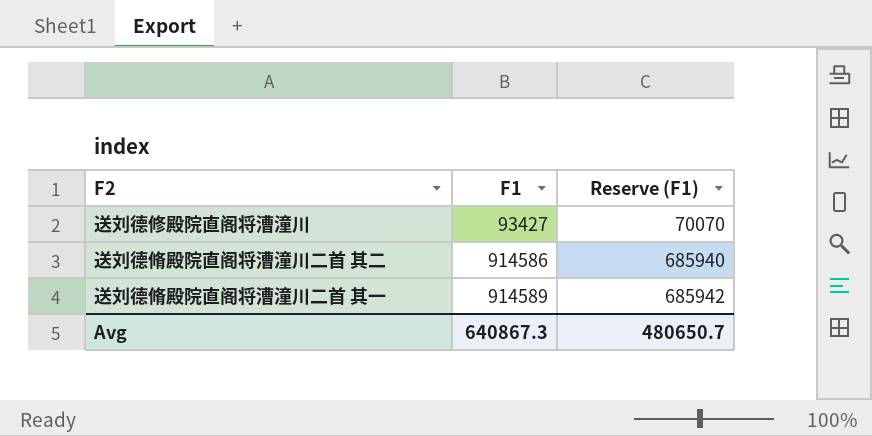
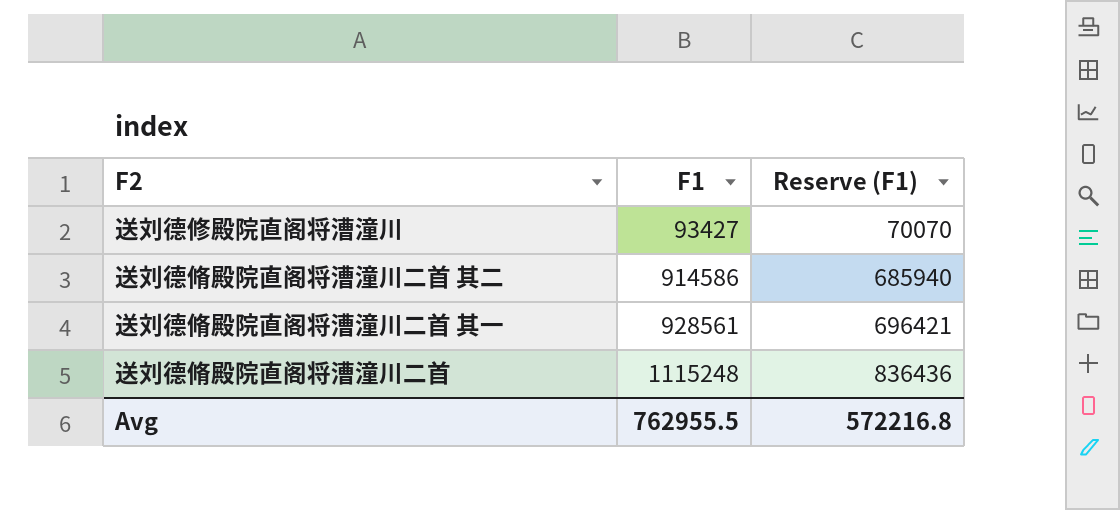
送刘德脩殿院直阁将漕潼川二首 其一 | F1: 914589 -> 928561
送刘德脩殿院直阁将漕潼川二首 其一 | Reserve (F1): 685942 -> 696421
row 送刘德脩殿院直阁将漕潼川二首: none -> 1115248 | 836436
Avg | F1: 640867.3 -> 762955.5
Avg | Reserve (F1): 480650.7 -> 572216.8

